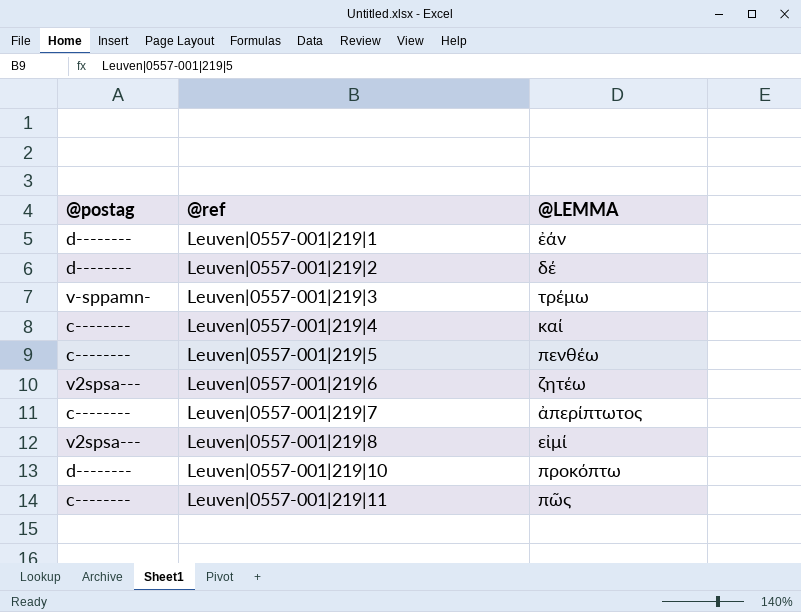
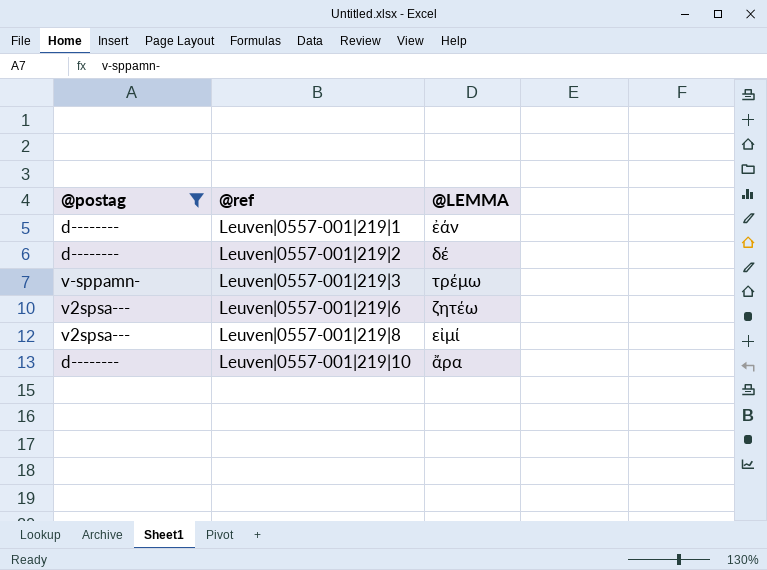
filter: none -> @postag != c--------
Leuven|0557-001|219|10 | @LEMMA: προκόπτω -> ἄρα

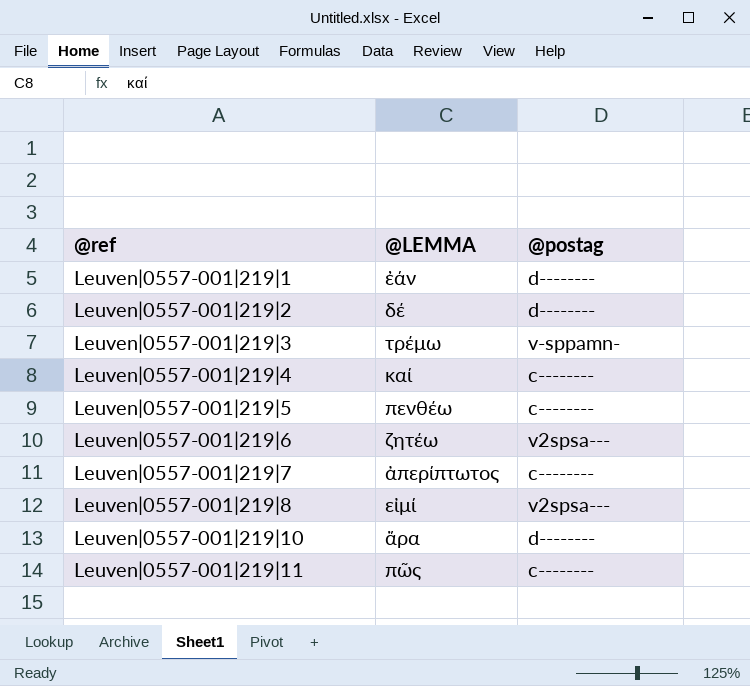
filter: @postag != c-------- -> none
column @postag | position: 1 -> 3

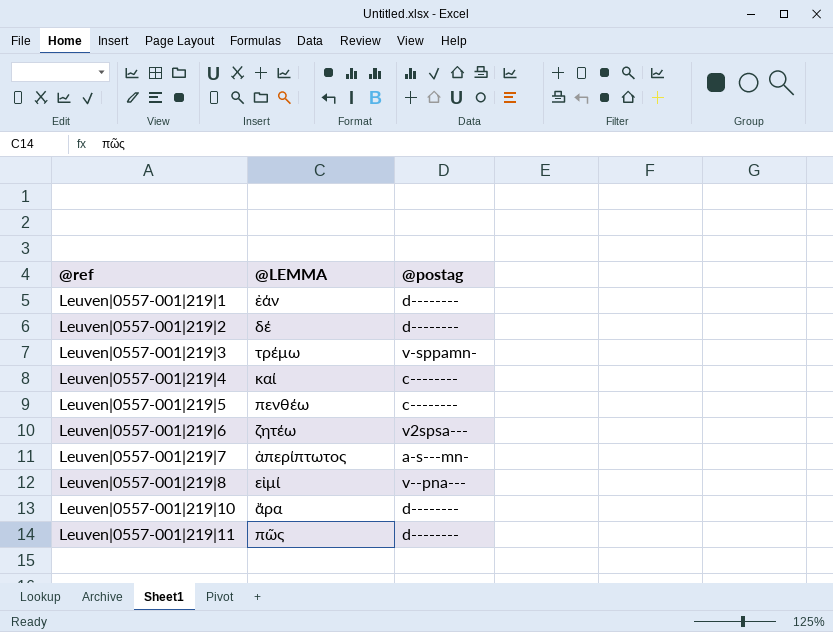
Leuven|0557-001|219|7 | @postag: c-------- -> a-s---mn-
Leuven|0557-001|219|8 | @postag: v2spsa--- -> v--pna---
Leuven|0557-001|219|11 | @postag: c-------- -> d--------

